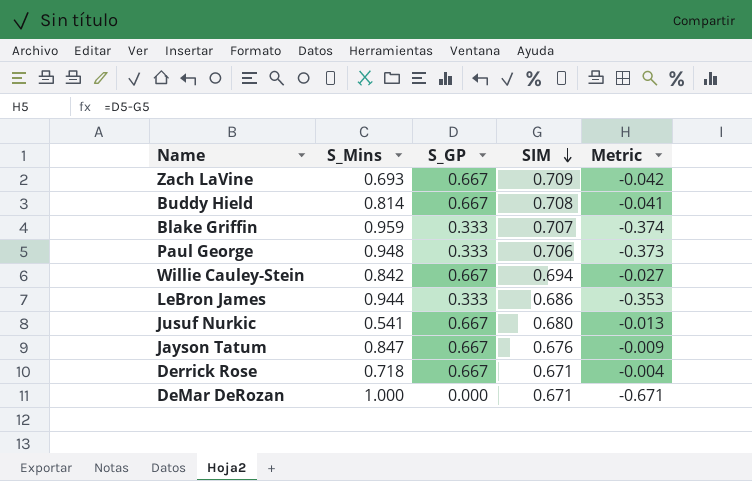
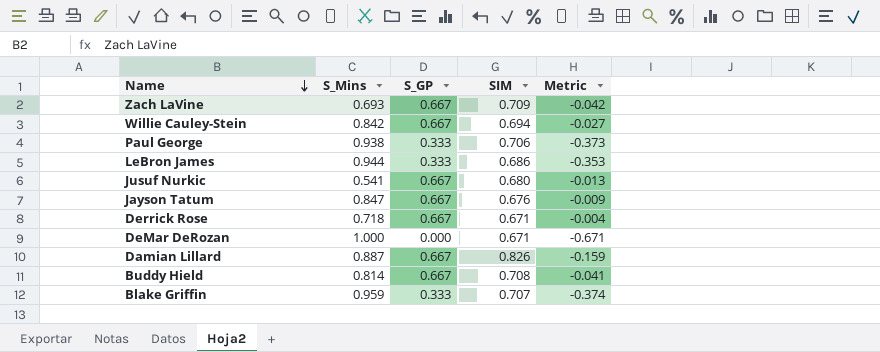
row order: SIM descending -> Name descending
Paul George | S_Mins: 0.948 -> 0.938
row Damian Lillard: none -> 0.887 | 0.667 | 0.826 | -0.159

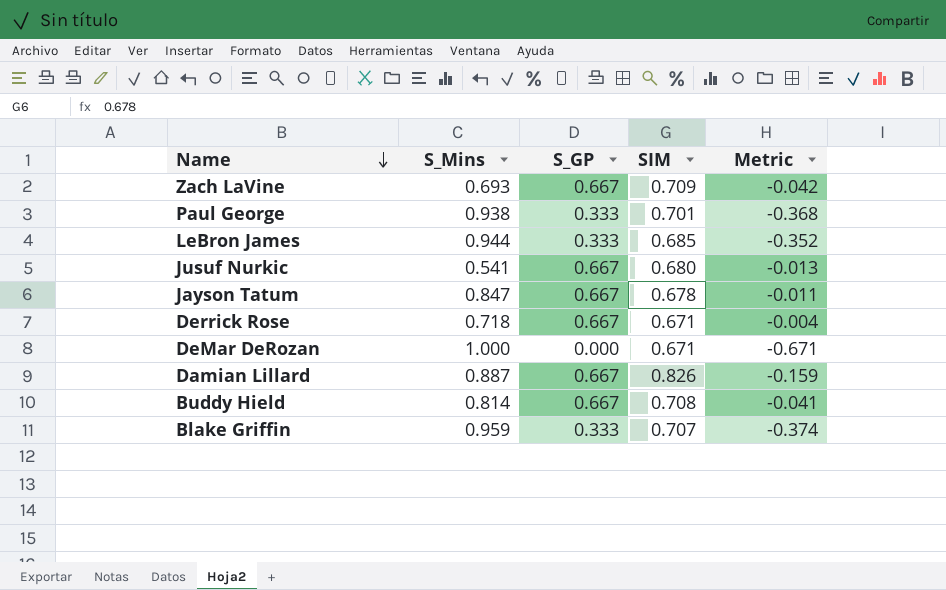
row Willie Cauley-Stein: 0.842 | 0.667 | 0.694 | -0.027 -> none
Paul George | SIM: 0.706 -> 0.701
Paul George | Metric: -0.373 -> -0.368
LeBron James | SIM: 0.686 -> 0.685
LeBron James | Metric: -0.353 -> -0.352
Jayson Tatum | SIM: 0.676 -> 0.678
Jayson Tatum | Metric: -0.009 -> -0.011

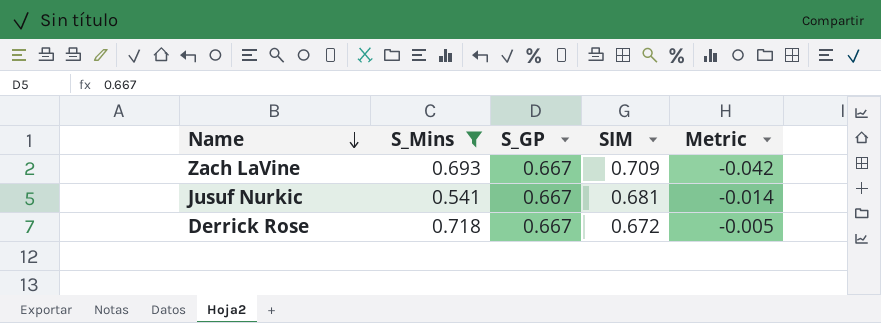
filter: none -> S_Mins <= 0.718
Jusuf Nurkic | SIM: 0.680 -> 0.681
Jusuf Nurkic | Metric: -0.013 -> -0.014
Derrick Rose | SIM: 0.671 -> 0.672
Derrick Rose | Metric: -0.004 -> -0.005

